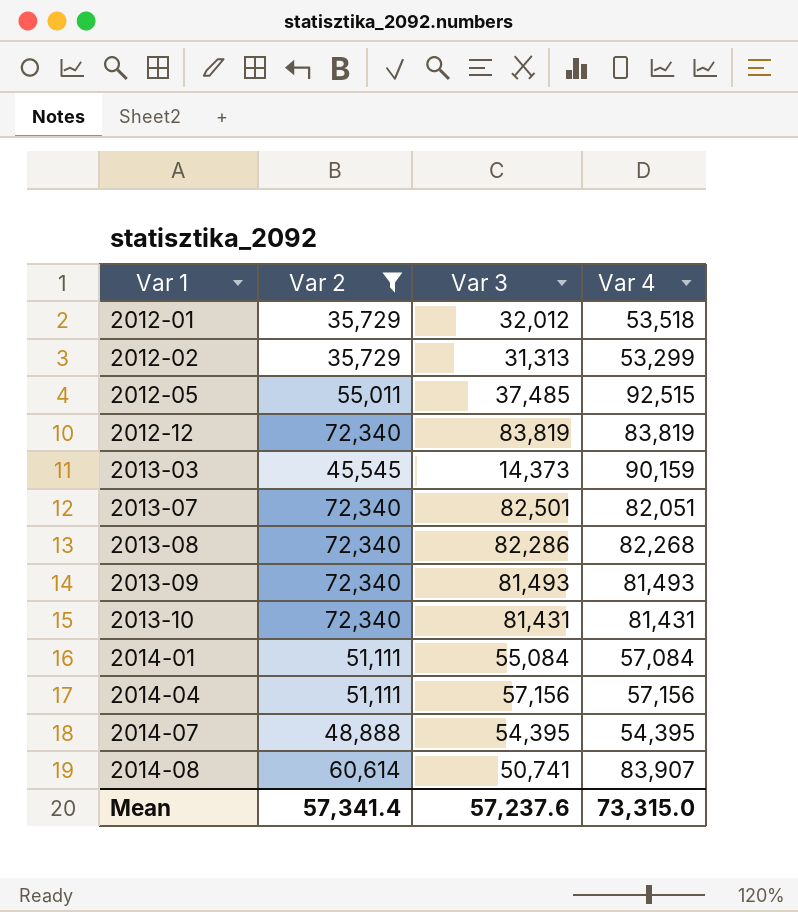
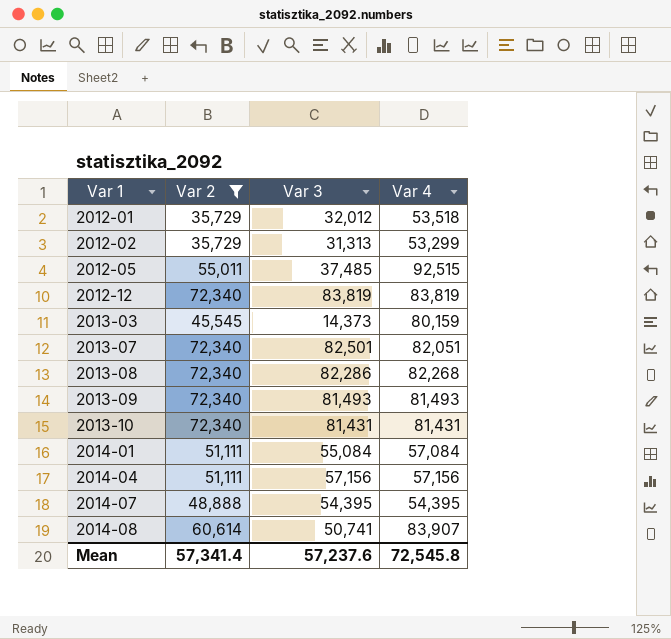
2013-03 | Var 4: 90,159 -> 80,159
Mean | Var 4: 73,315.0 -> 72,545.8

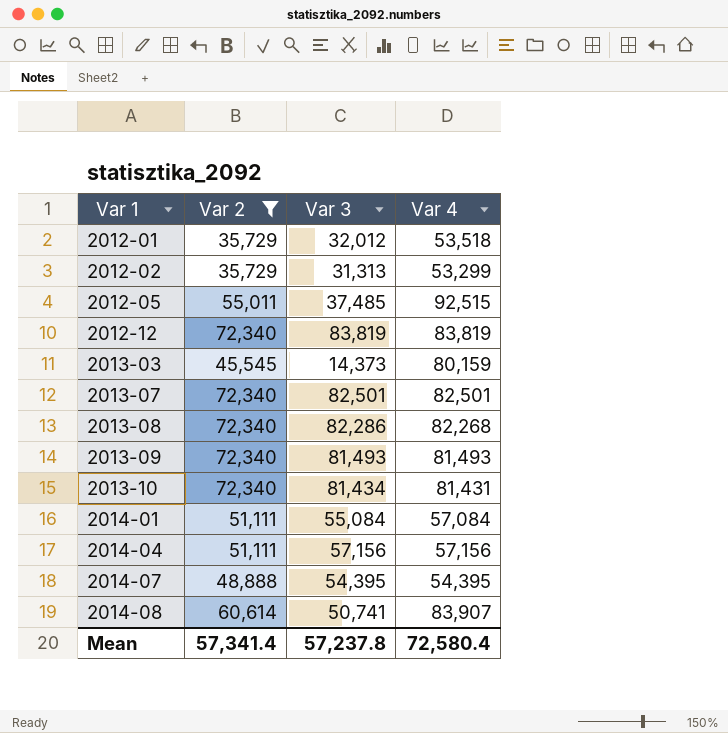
2013-07 | Var 4: 82,051 -> 82,501
2013-10 | Var 3: 81,431 -> 81,434
Mean | Var 3: 57,237.6 -> 57,237.8
Mean | Var 4: 72,545.8 -> 72,580.4

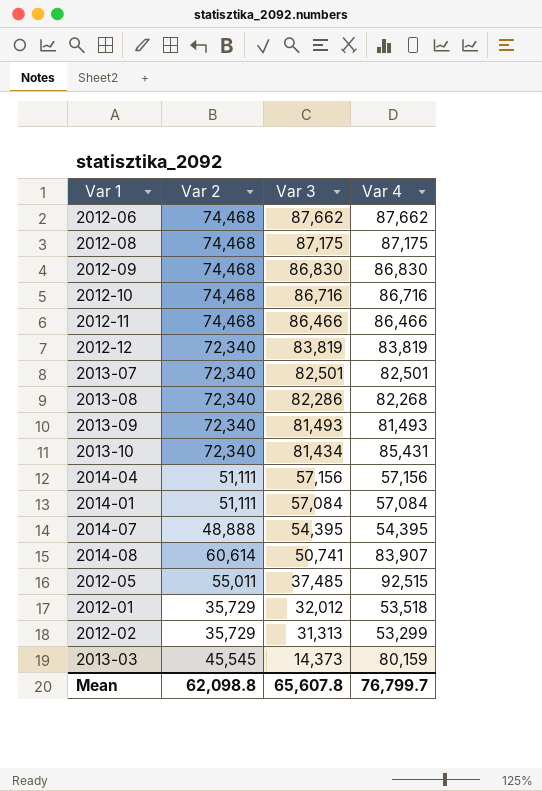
filter: Var 2 != 74,468 -> none
row order: Var 1 ascending -> Var 3 descending
2013-10 | Var 4: 81,431 -> 85,431
2014-01 | Var 3: 55,084 -> 57,084
Mean | Var 2: 57,341.4 -> 62,098.8
Mean | Var 3: 57,237.8 -> 65,607.8
Mean | Var 4: 72,580.4 -> 76,799.7

